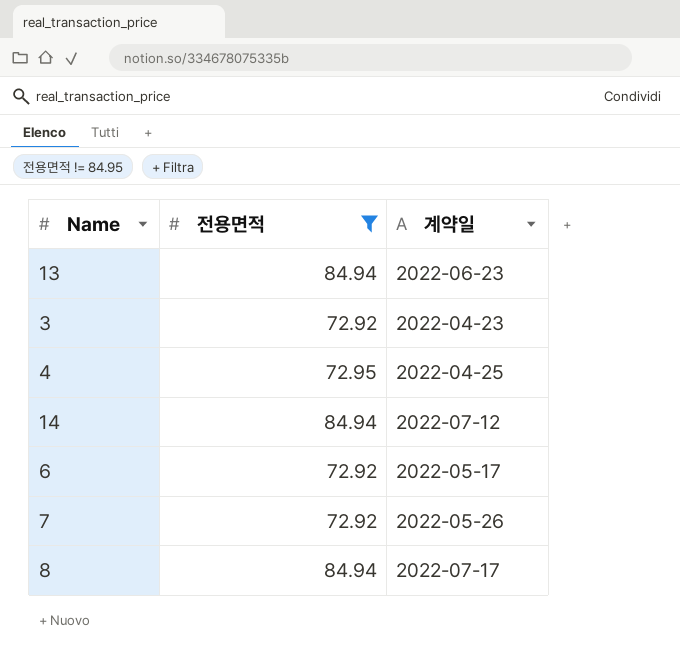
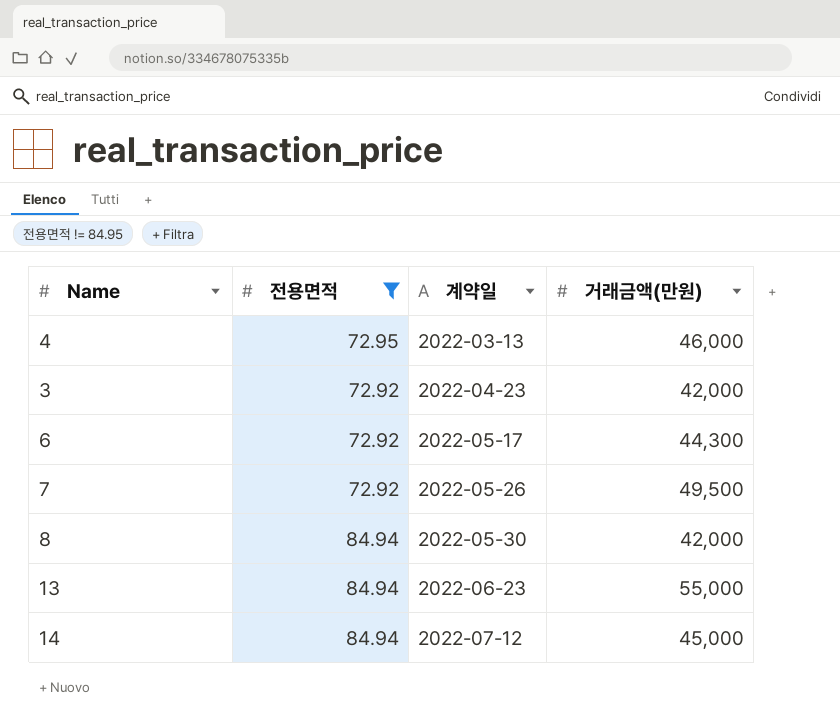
row order: none -> 계약일 ascending
column 거래금액(만원) | position: none -> 4
4 | 계약일: 2022-04-25 -> 2022-03-13
8 | 계약일: 2022-07-17 -> 2022-05-30

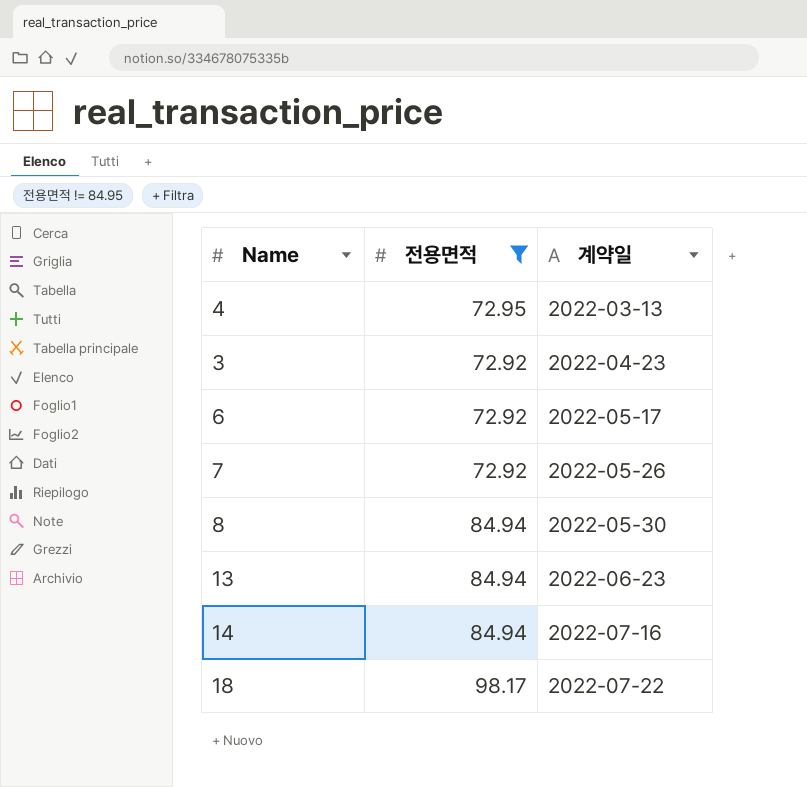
column 거래금액(만원) | position: 4 -> none
14 | 계약일: 2022-07-12 -> 2022-07-16
row 18: none -> 98.17 | 2022-07-22

